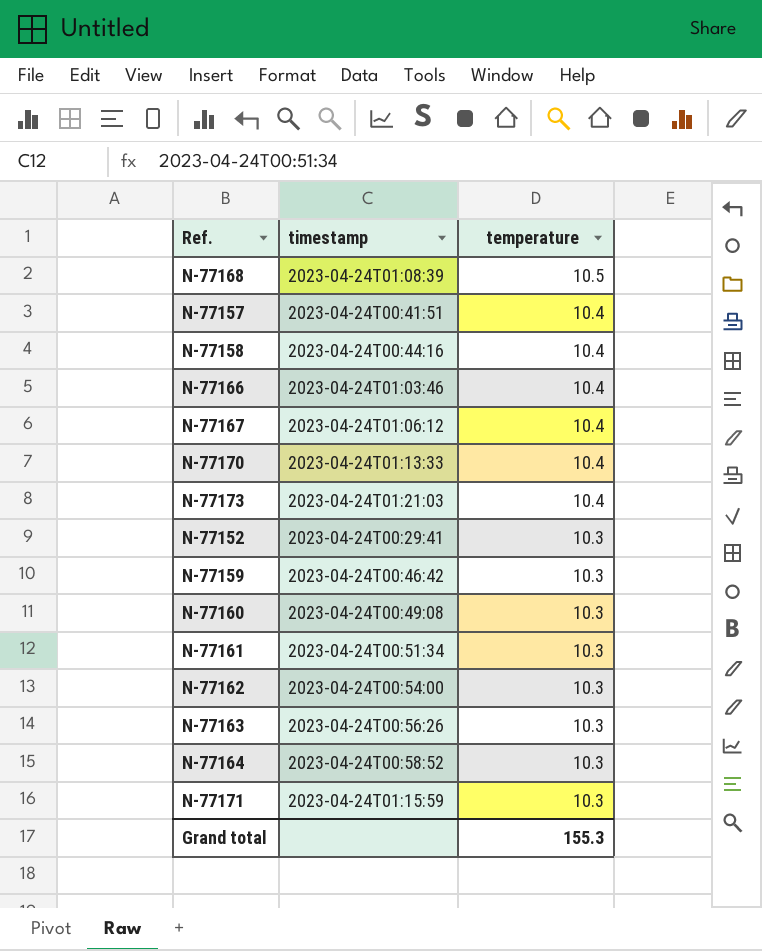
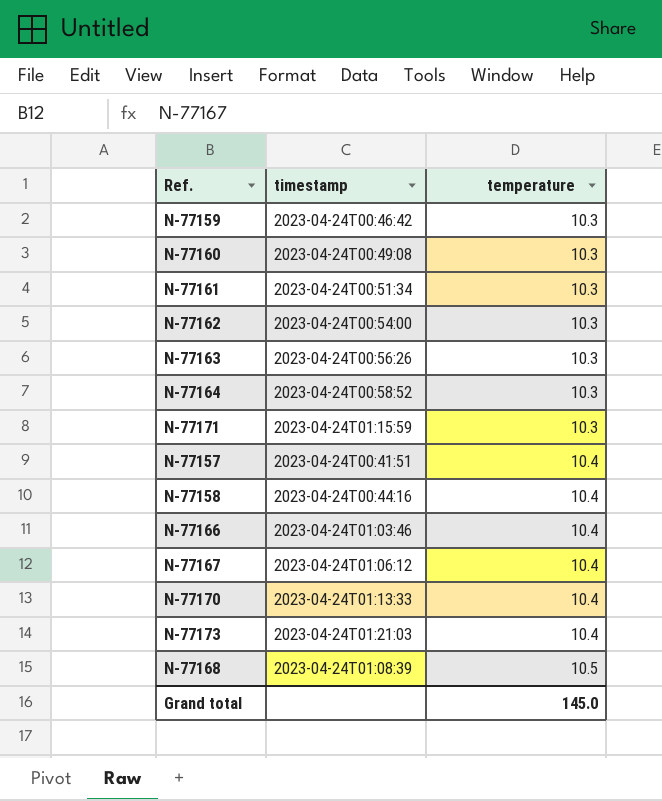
row order: temperature descending -> temperature ascending
row N-77152: 2023-04-24T00:29:41 | 10.3 -> none
Grand total | temperature: 155.3 -> 145.0

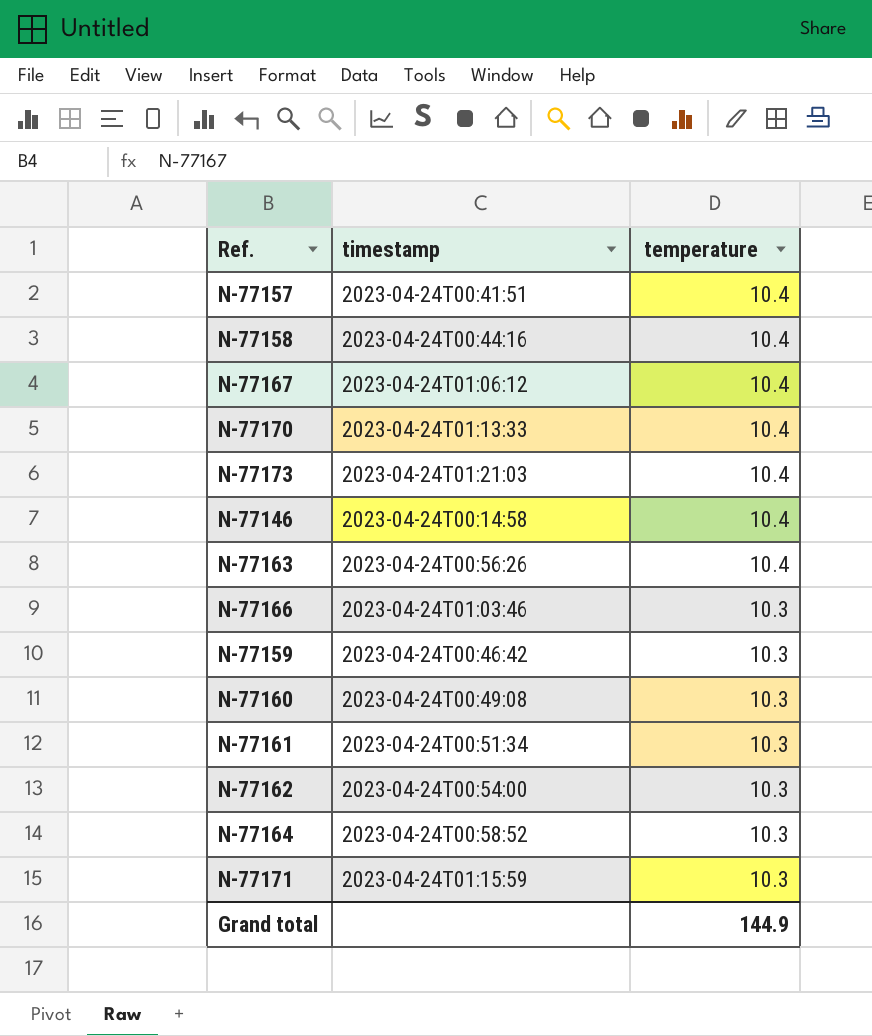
row order: temperature ascending -> temperature descending
row N-77168: 2023-04-24T01:08:39 | 10.5 -> none
row N-77146: none -> 2023-04-24T00:14:58 | 10.4
N-77163 | temperature: 10.3 -> 10.4
N-77166 | temperature: 10.4 -> 10.3
Grand total | temperature: 145.0 -> 144.9

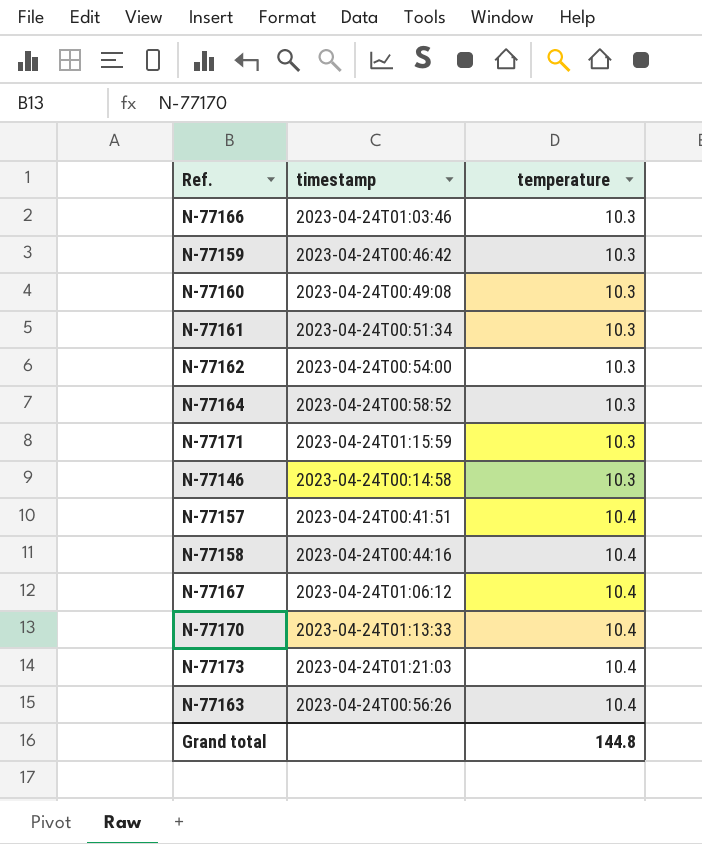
row order: temperature descending -> temperature ascending
N-77146 | temperature: 10.4 -> 10.3
Grand total | temperature: 144.9 -> 144.8

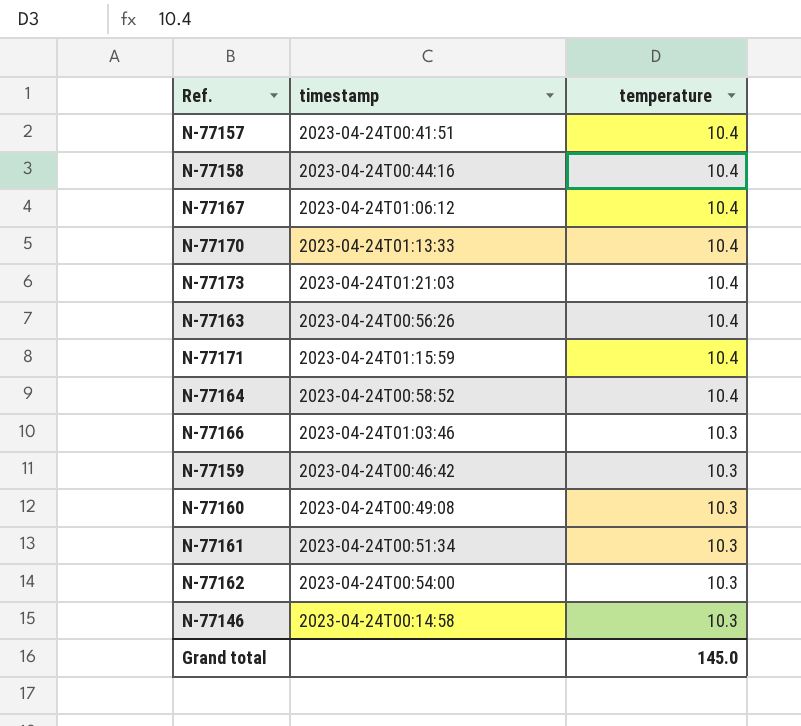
row order: temperature ascending -> temperature descending
N-77171 | temperature: 10.3 -> 10.4
N-77164 | temperature: 10.3 -> 10.4
Grand total | temperature: 144.8 -> 145.0

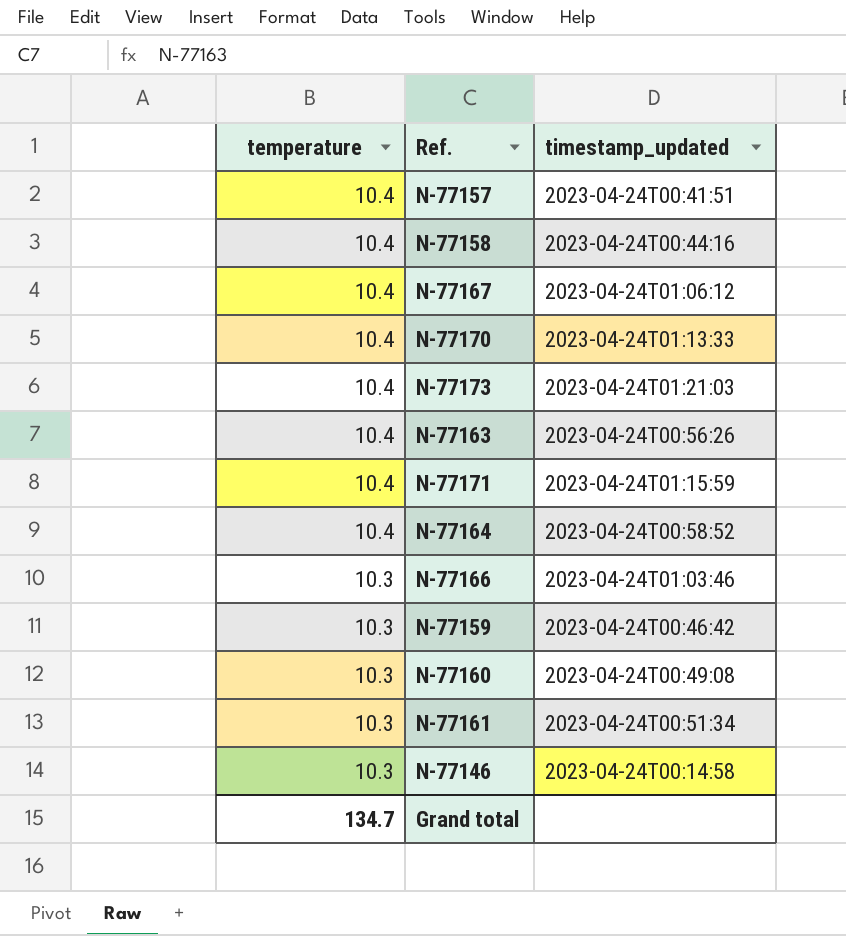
column temperature | position: 3 -> 1
column name: timestamp -> timestamp_updated
row N-77162: 2023-04-24T00:54:00 | 10.3 -> none
Grand total | temperature: 145.0 -> 134.7

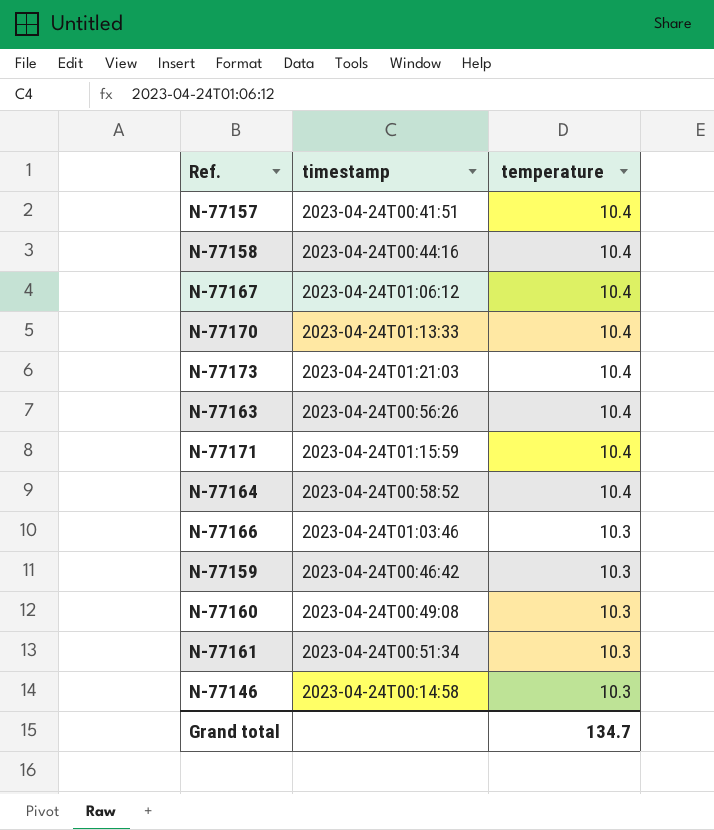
column name: timestamp_updated -> timestamp
column temperature | position: 1 -> 3

